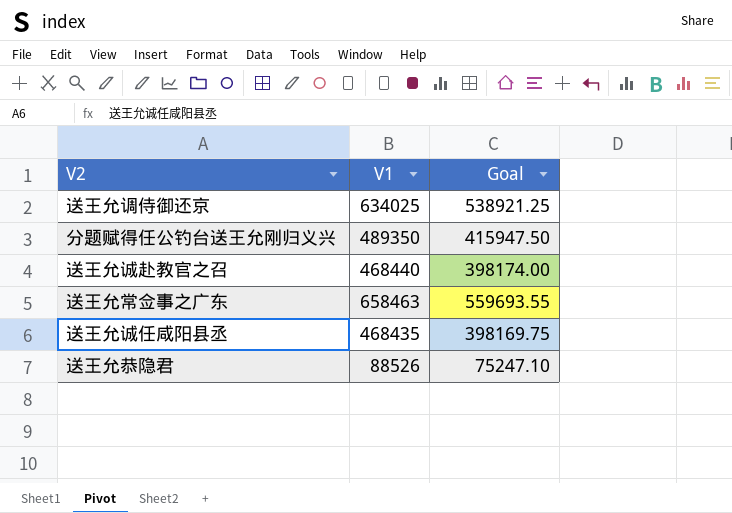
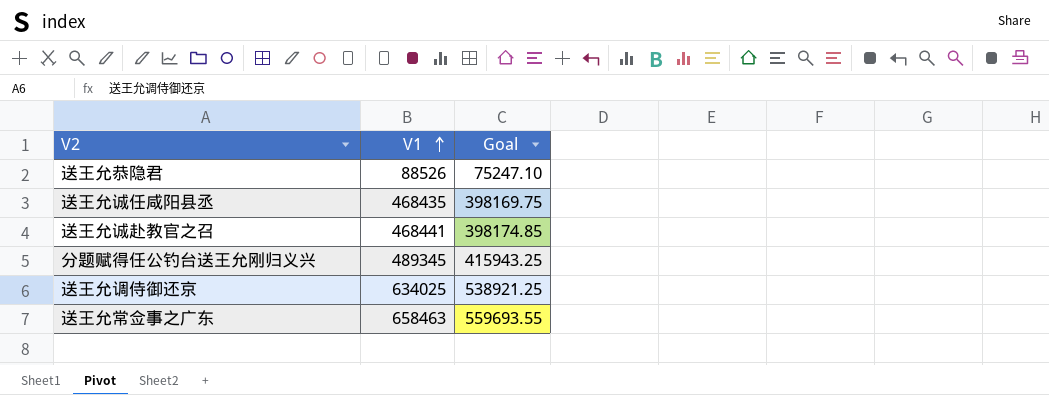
row order: none -> V1 ascending
送王允诚赴教官之召 | V1: 468440 -> 468441
送王允诚赴教官之召 | Goal: 398174.00 -> 398174.85
分题赋得任公钓台送王允刚归义兴 | V1: 489350 -> 489345
分题赋得任公钓台送王允刚归义兴 | Goal: 415947.50 -> 415943.25

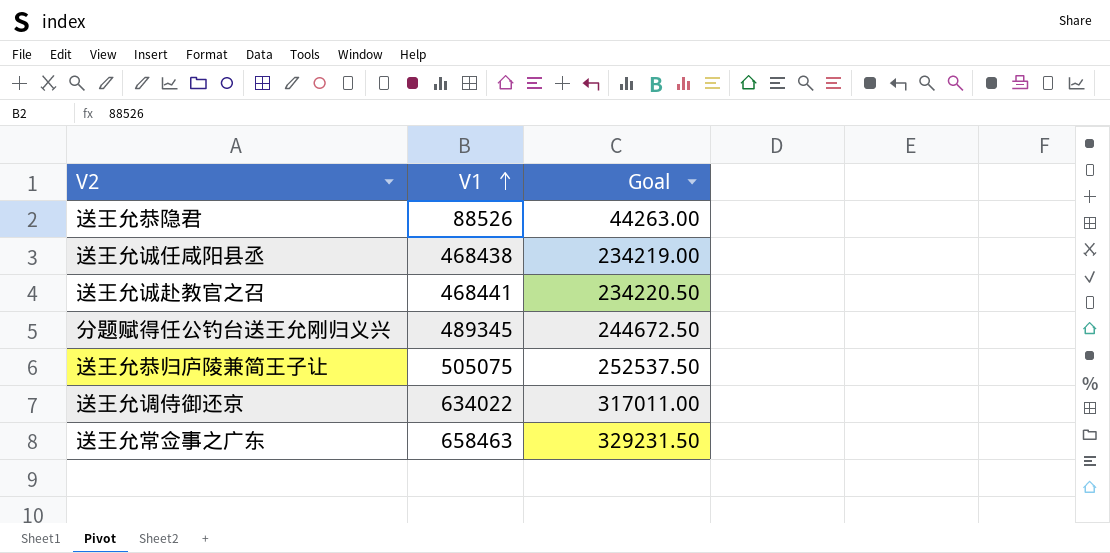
column Goal | formula: [V1] * 0.85 -> [V1] * 0.5
送王允诚任咸阳县丞 | V1: 468435 -> 468438
row 送王允恭归庐陵兼简王子让: none -> 505075 | 252537.50
送王允调侍御还京 | V1: 634025 -> 634022

